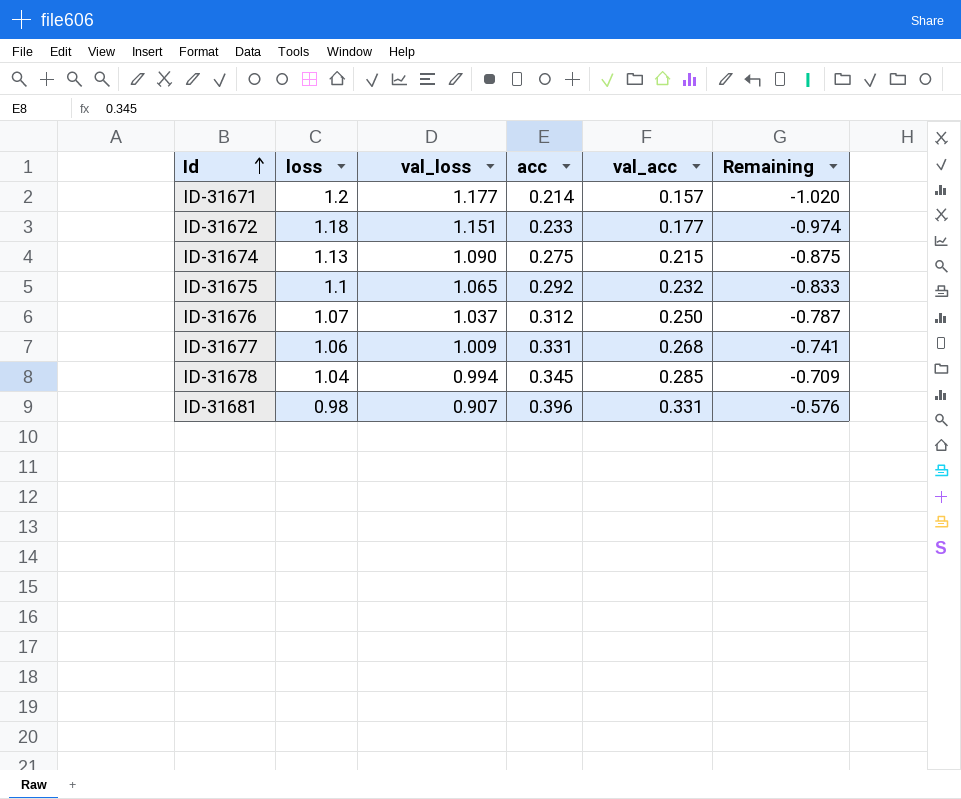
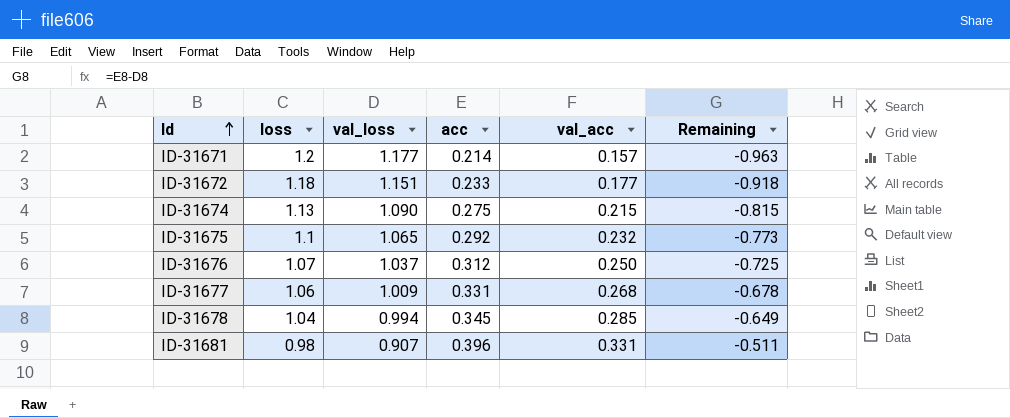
column Remaining | formula: [val_acc] - [val_loss] -> [acc] - [val_loss]

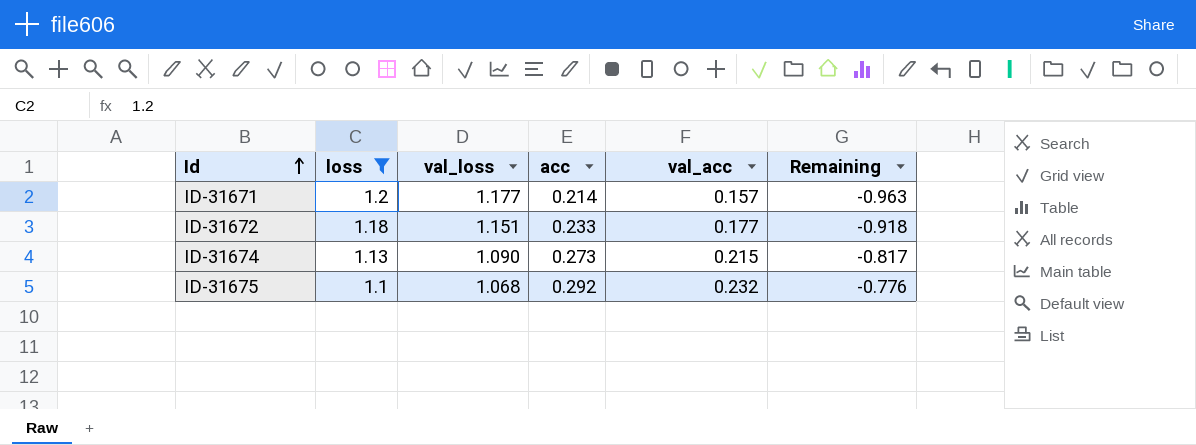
filter: none -> loss >= 1.1
ID-31674 | acc: 0.275 -> 0.273
ID-31674 | Remaining: -0.815 -> -0.817
ID-31675 | val_loss: 1.065 -> 1.068
ID-31675 | Remaining: -0.773 -> -0.776

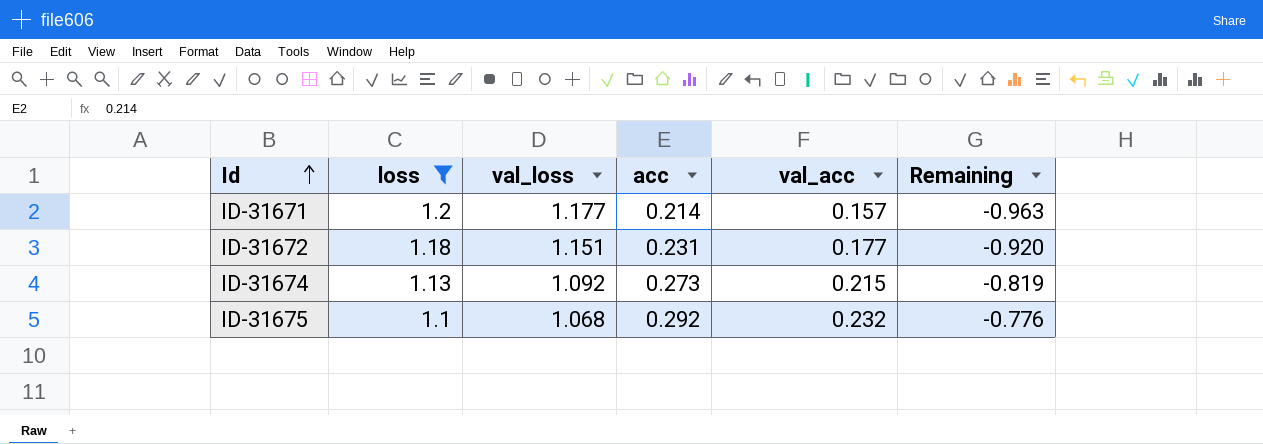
ID-31672 | acc: 0.233 -> 0.231
ID-31672 | Remaining: -0.918 -> -0.920
ID-31674 | val_loss: 1.090 -> 1.092
ID-31674 | Remaining: -0.817 -> -0.819

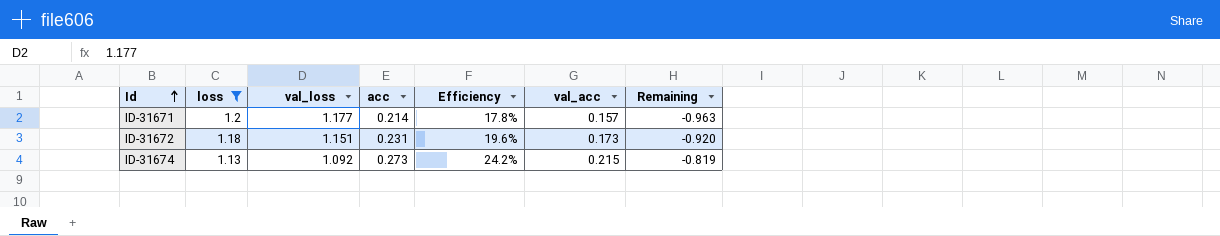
column Efficiency | formula: none -> [acc] / [loss]
row ID-31675: 1.1 | 1.068 | 0.292 | 0.232 | -0.776 -> none
ID-31672 | val_acc: 0.177 -> 0.173

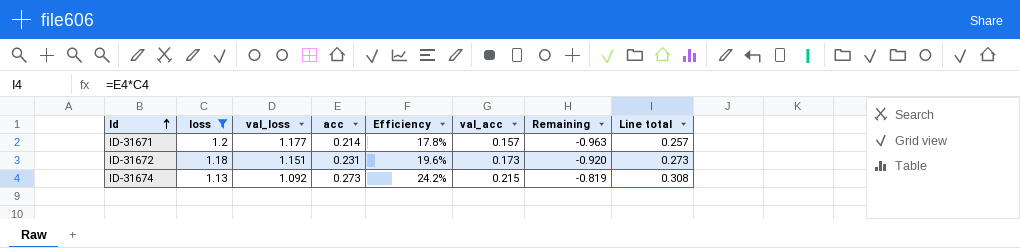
column Line total | formula: none -> [loss] * [acc]

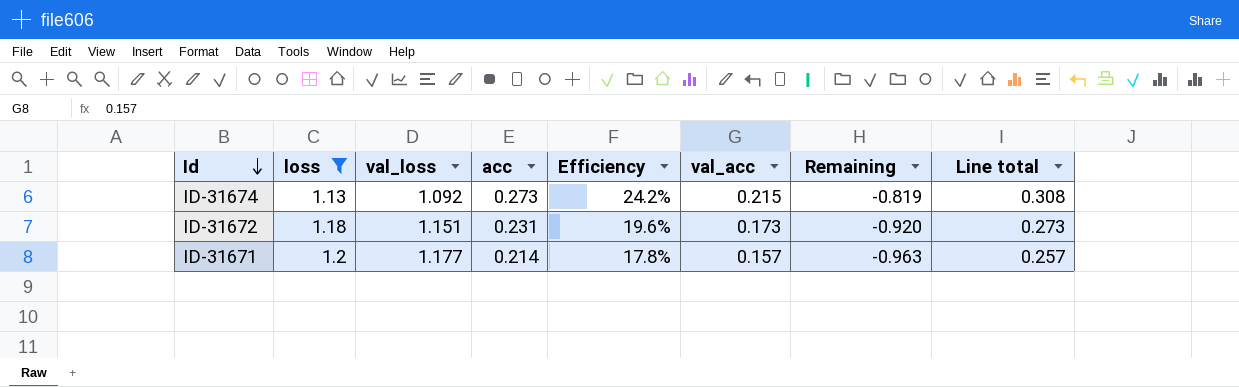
row order: Id ascending -> Id descending

